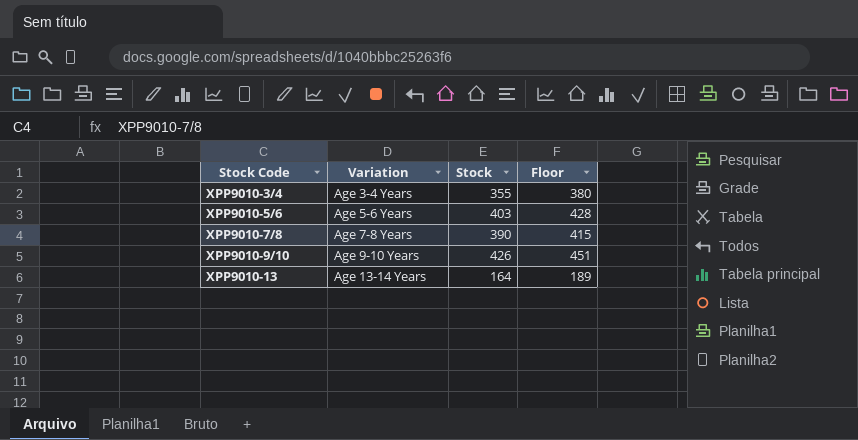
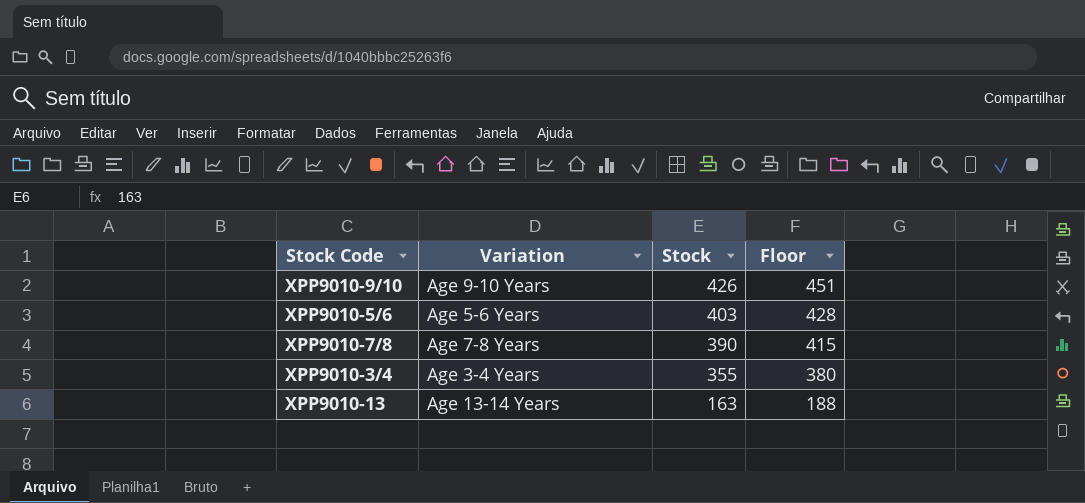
row order: Stock Code ascending -> Stock descending
XPP9010-13 | Stock: 164 -> 163
XPP9010-13 | Floor: 189 -> 188

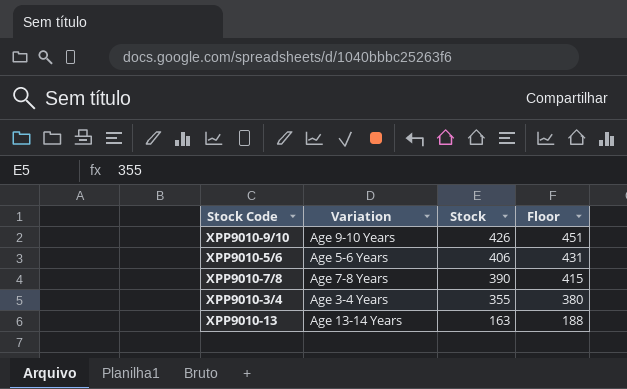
XPP9010-5/6 | Stock: 403 -> 406
XPP9010-5/6 | Floor: 428 -> 431

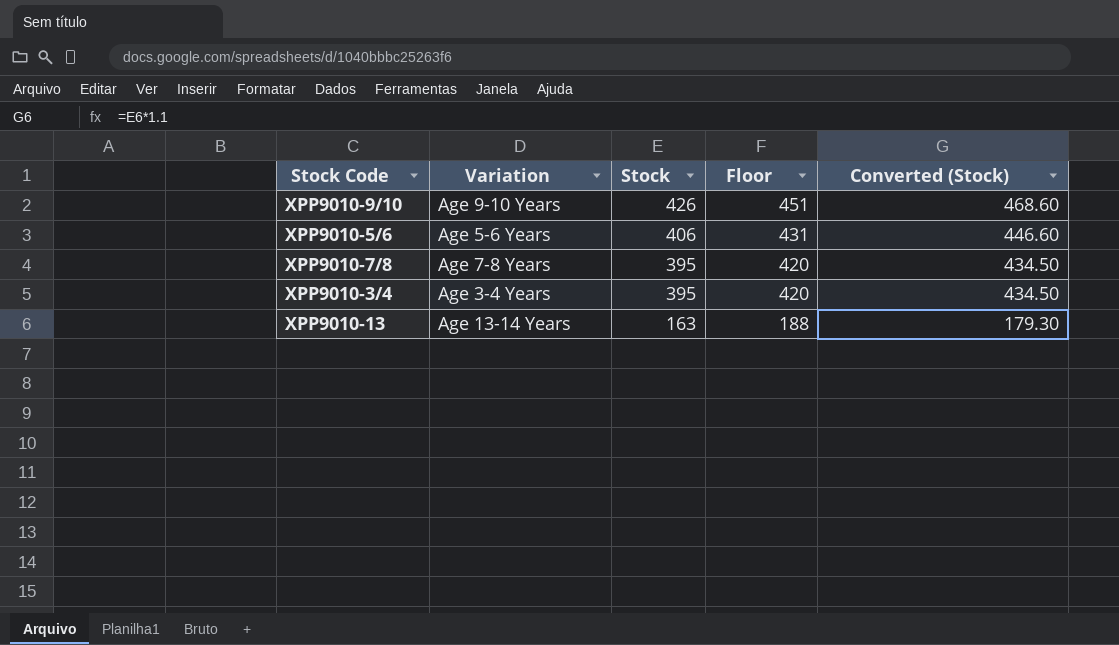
column Converted (Stock) | formula: none -> [Stock] * 1.1
XPP9010-7/8 | Stock: 390 -> 395
XPP9010-7/8 | Floor: 415 -> 420
XPP9010-3/4 | Stock: 355 -> 395
XPP9010-3/4 | Floor: 380 -> 420

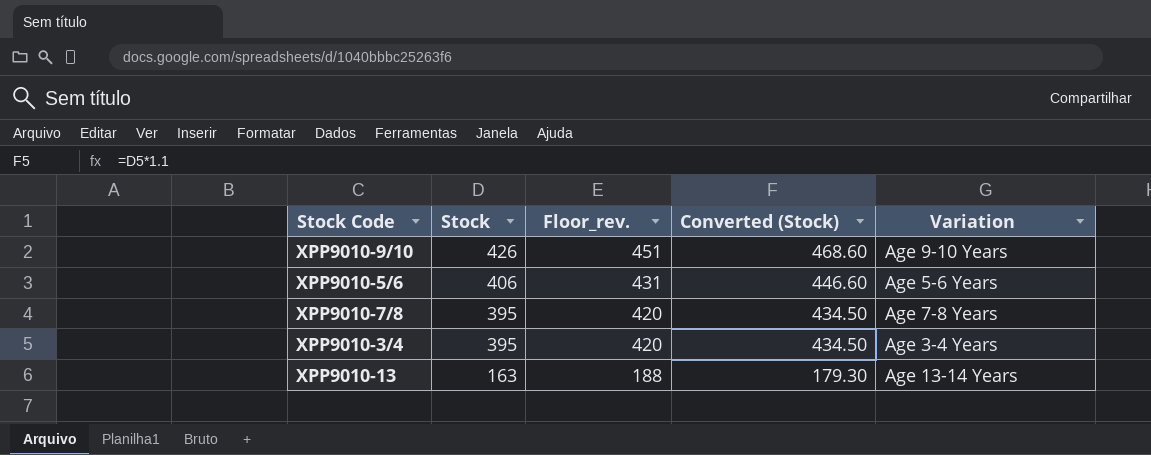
column name: Floor -> Floor_rev.
column Variation | position: 2 -> 5

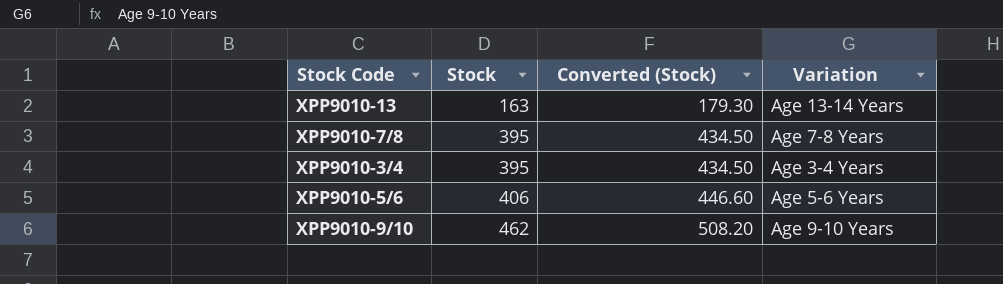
row order: Stock descending -> Stock ascending
column Floor_rev. | formula: [Stock] + 25 -> none
XPP9010-9/10 | Stock: 426 -> 462
XPP9010-9/10 | Converted (Stock): 468.60 -> 508.20

